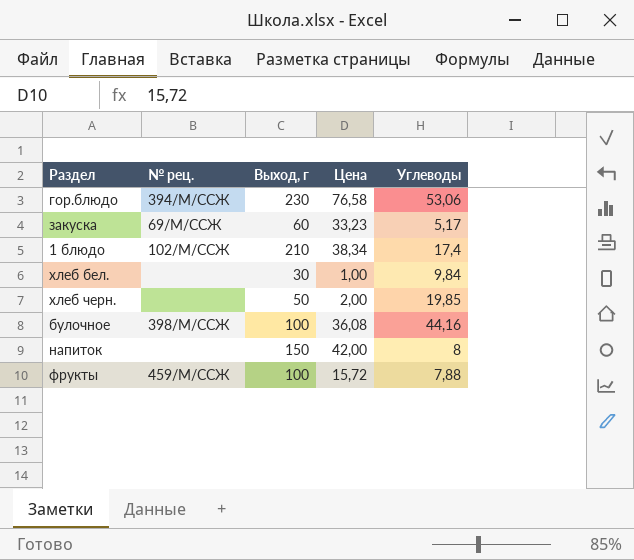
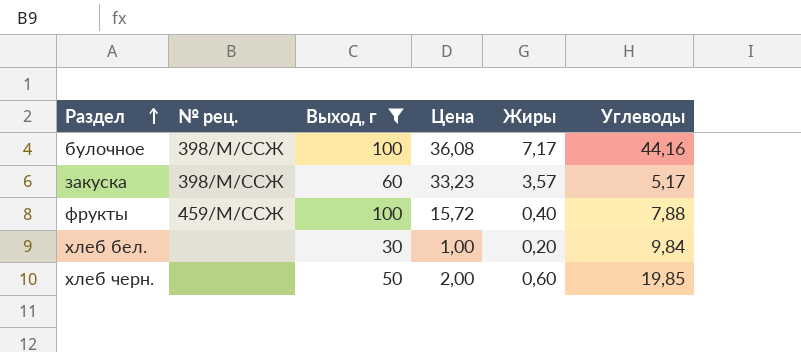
filter: none -> Выход, г <= 100
row order: none -> Раздел ascending
column Жиры | position: none -> 5
закуска | № рец.: 69/М/ССЖ -> 398/М/ССЖ

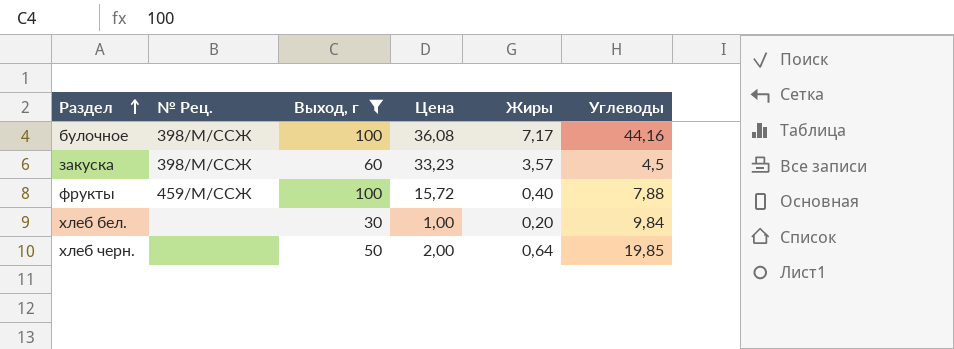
column name: № рец. -> № Рец.
закуска | Углеводы: 5,17 -> 4,5
хлеб черн. | Жиры: 0,60 -> 0,64

